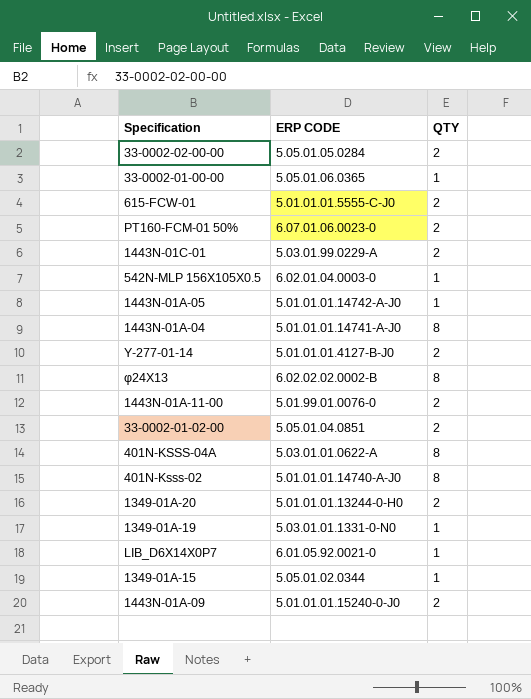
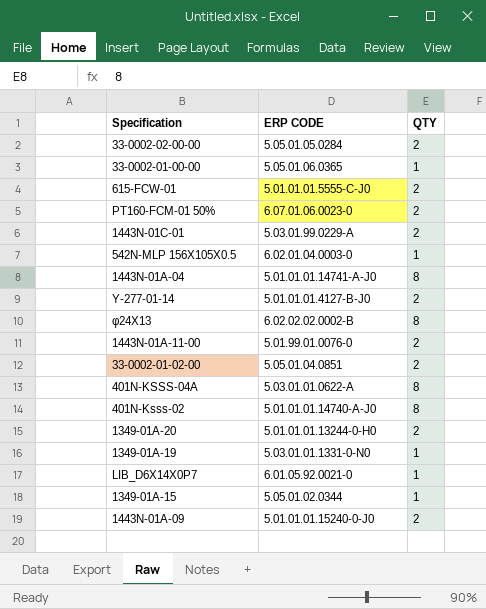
row 1443N-01A-05: 5.01.01.01.14742-A-J0 | 1 -> none

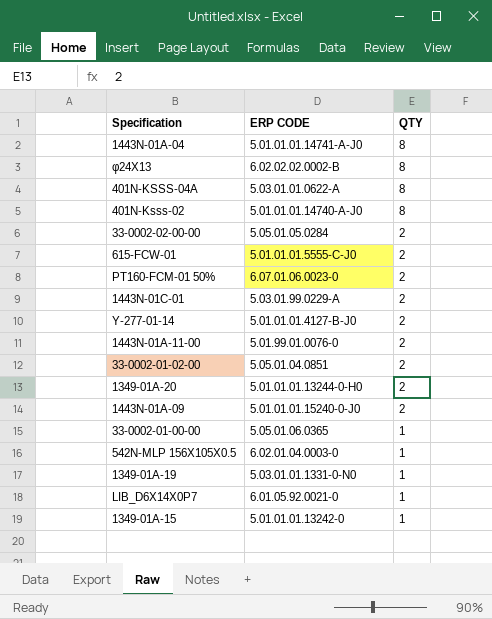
row order: none -> QTY descending
1349-01A-15 | ERP CODE: 5.05.01.02.0344 -> 5.01.01.01.13242-0

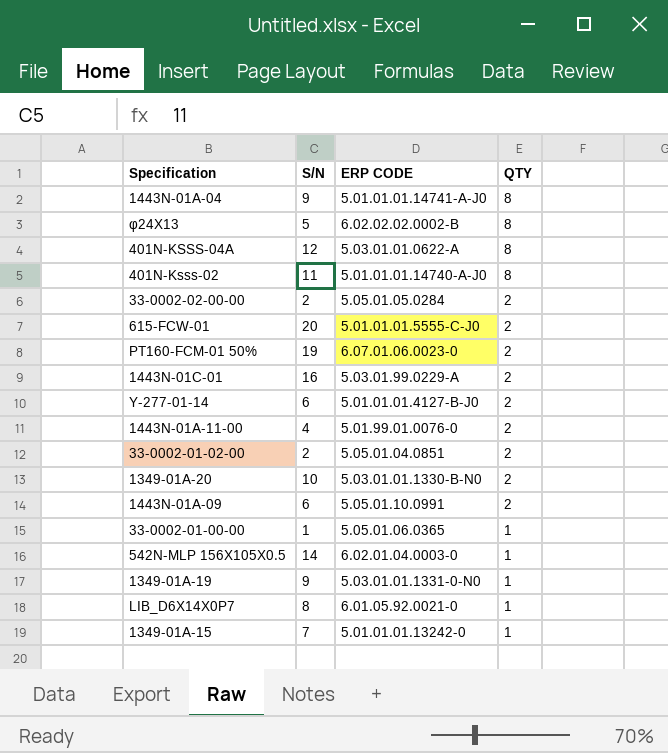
column S/N | position: none -> 2
1349-01A-20 | ERP CODE: 5.01.01.01.13244-0-H0 -> 5.03.01.01.1330-B-N0
1443N-01A-09 | ERP CODE: 5.01.01.01.15240-0-J0 -> 5.05.01.10.0991

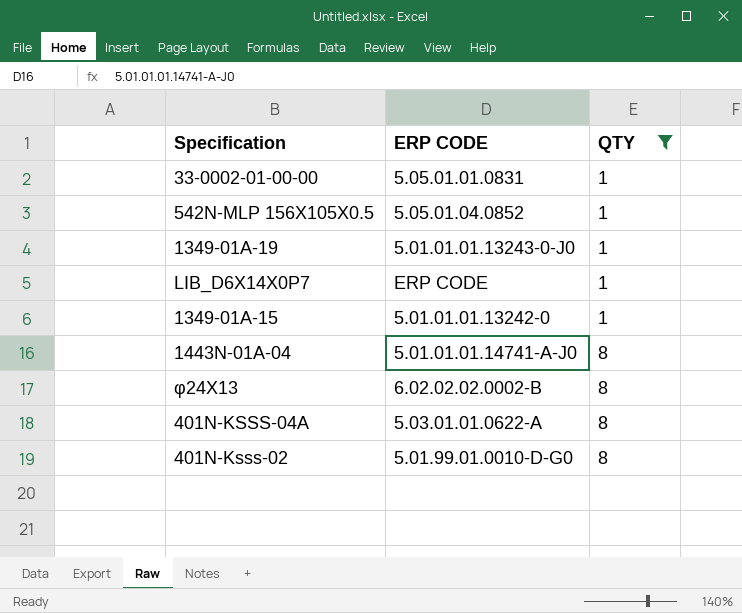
filter: none -> QTY != 2
row order: QTY descending -> QTY ascending
column S/N | position: 2 -> none
33-0002-01-00-00 | ERP CODE: 5.05.01.06.0365 -> 5.05.01.01.0831
542N-MLP 156X105X0.5 | ERP CODE: 6.02.01.04.0003-0 -> 5.05.01.04.0852
1349-01A-19 | ERP CODE: 5.03.01.01.1331-0-N0 -> 5.01.01.01.13243-0-J0
LIB_D6X14X0P7 | ERP CODE: 6.01.05.92.0021-0 -> ERP CODE
401N-Ksss-02 | ERP CODE: 5.01.01.01.14740-A-J0 -> 5.01.99.01.0010-D-G0

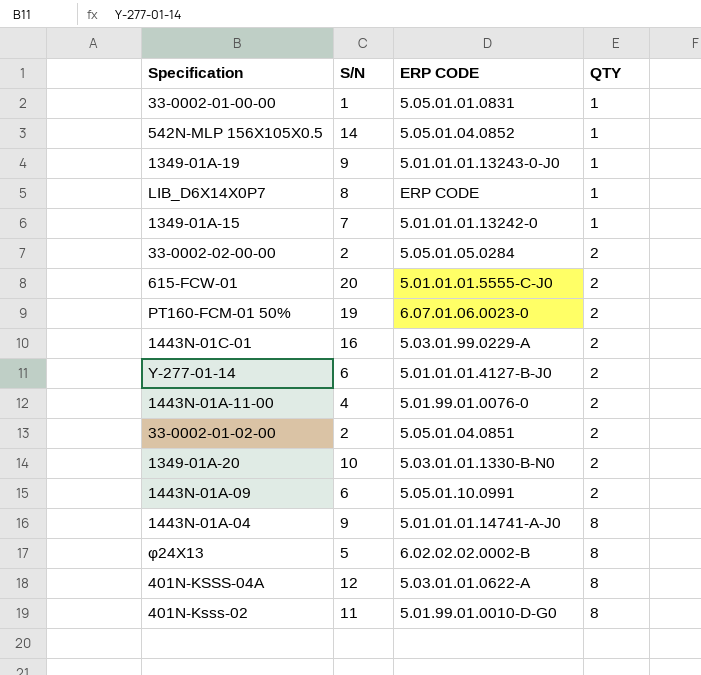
filter: QTY != 2 -> none
column S/N | position: none -> 2

